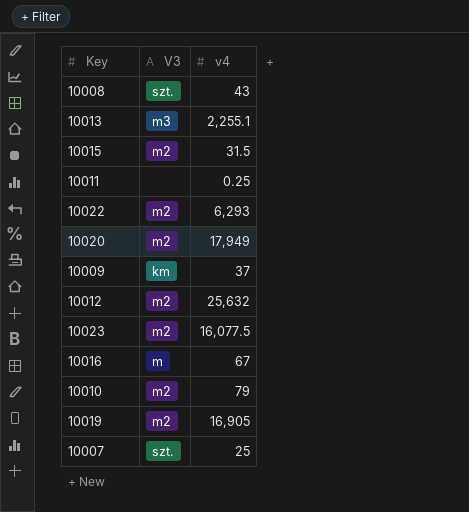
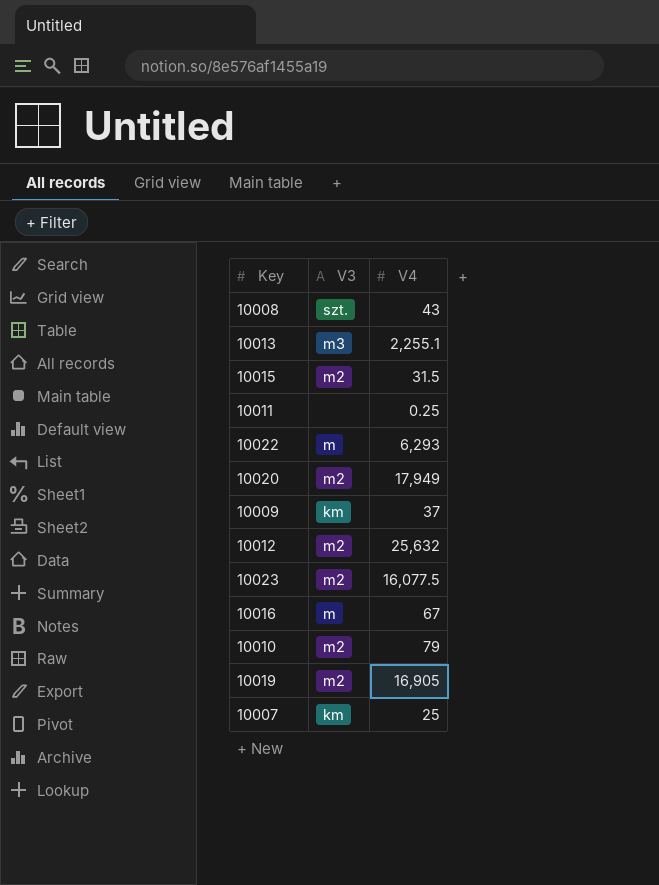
column name: v4 -> V4
10022 | V3: m2 -> m
10007 | V3: szt. -> km

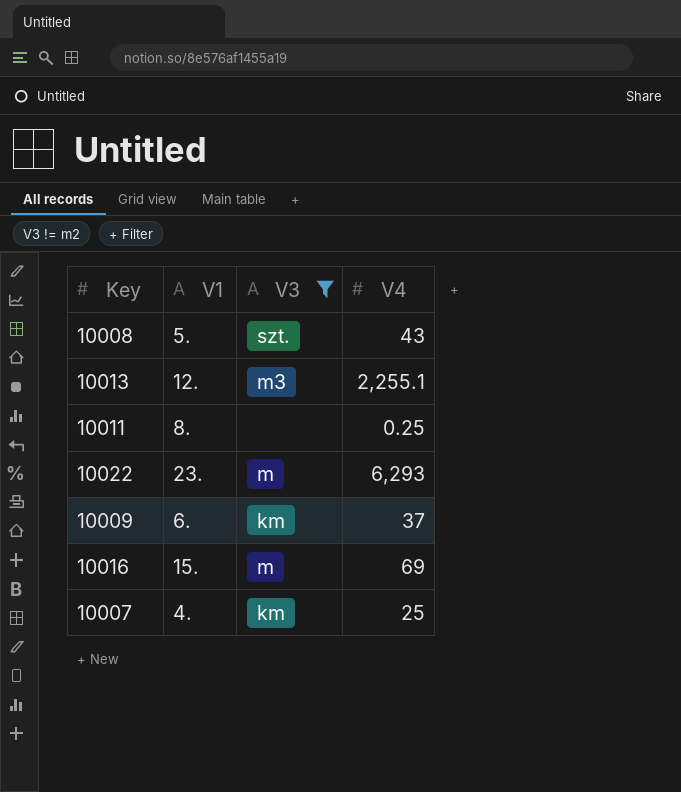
filter: none -> V3 != m2
column V1 | position: none -> 2
10016 | V4: 67 -> 69

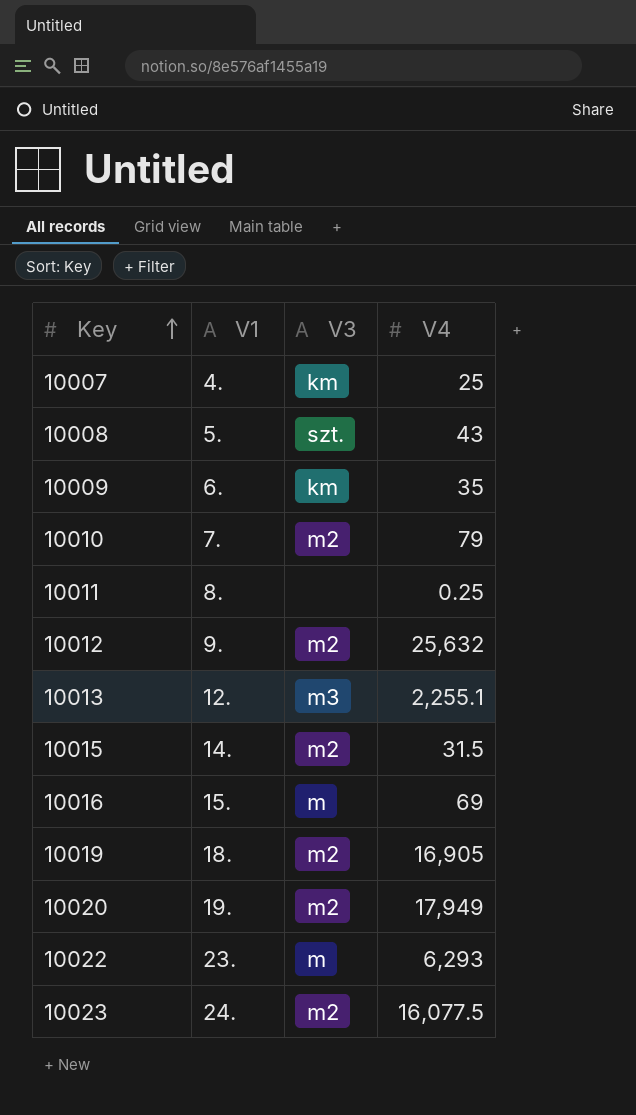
filter: V3 != m2 -> none
row order: none -> Key ascending
10009 | V4: 37 -> 35

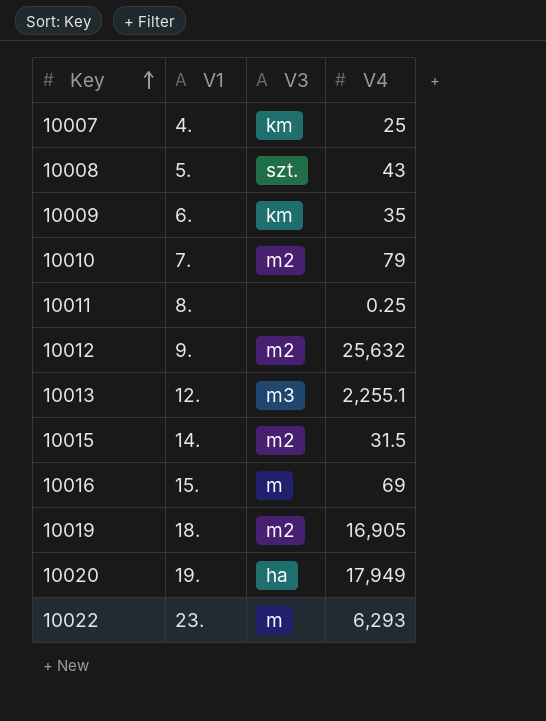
row 10023: 24. | m2 | 16,077.5 -> none
10020 | V3: m2 -> ha

